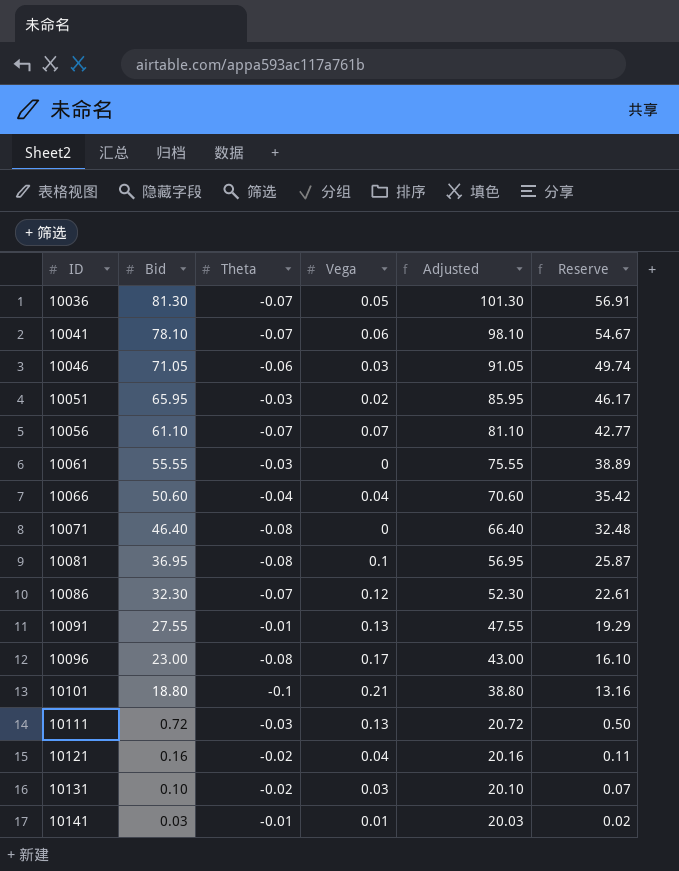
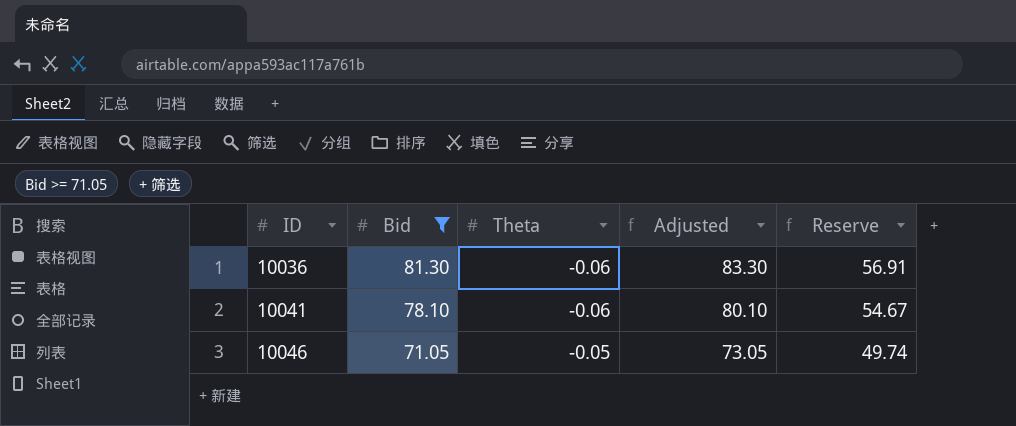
filter: none -> Bid >= 71.05
column Vega | position: 4 -> none
column Adjusted | formula: [Bid] + 20 -> [Bid] + 2
10036 | Theta: -0.07 -> -0.06
10041 | Theta: -0.07 -> -0.06
10046 | Theta: -0.06 -> -0.05

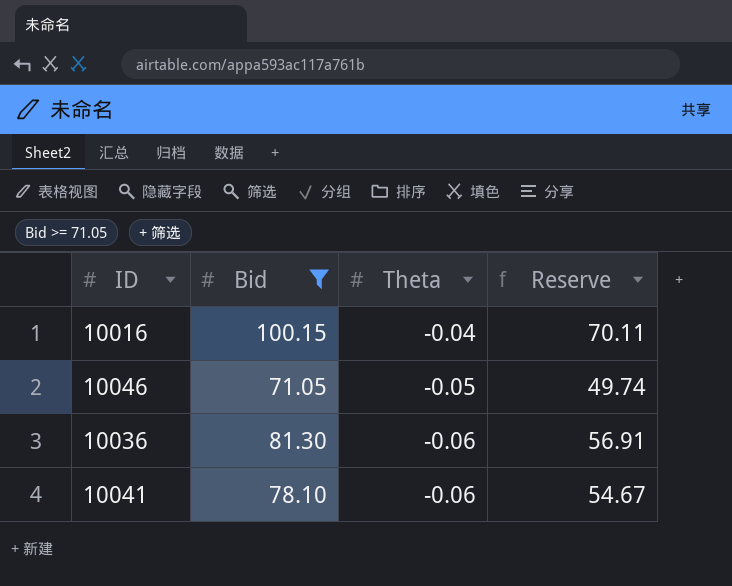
row order: ID ascending -> Theta descending
column Adjusted | formula: [Bid] + 2 -> none
row 10016: none -> 100.15 | -0.04 | 70.11

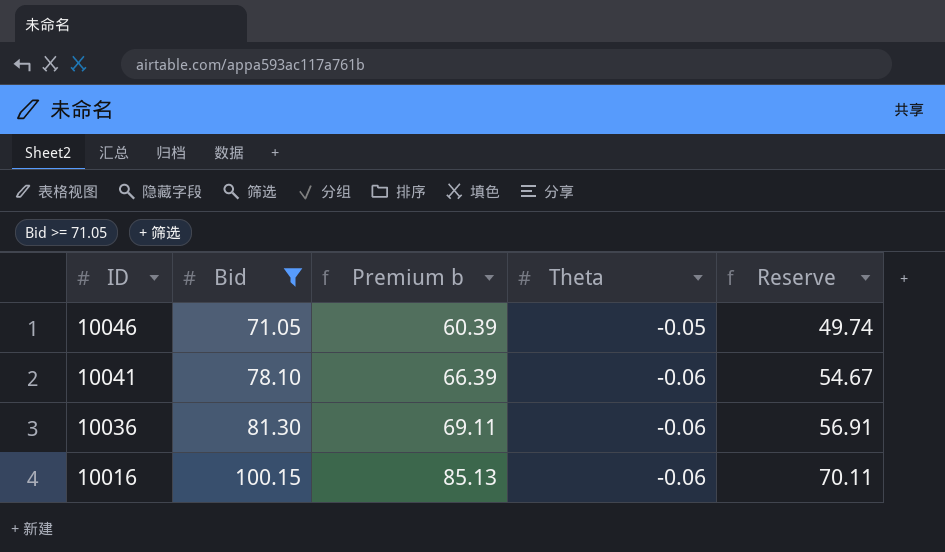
row order: Theta descending -> ID descending
column Premium b | formula: none -> [Bid] * 0.85
10016 | Theta: -0.04 -> -0.06

